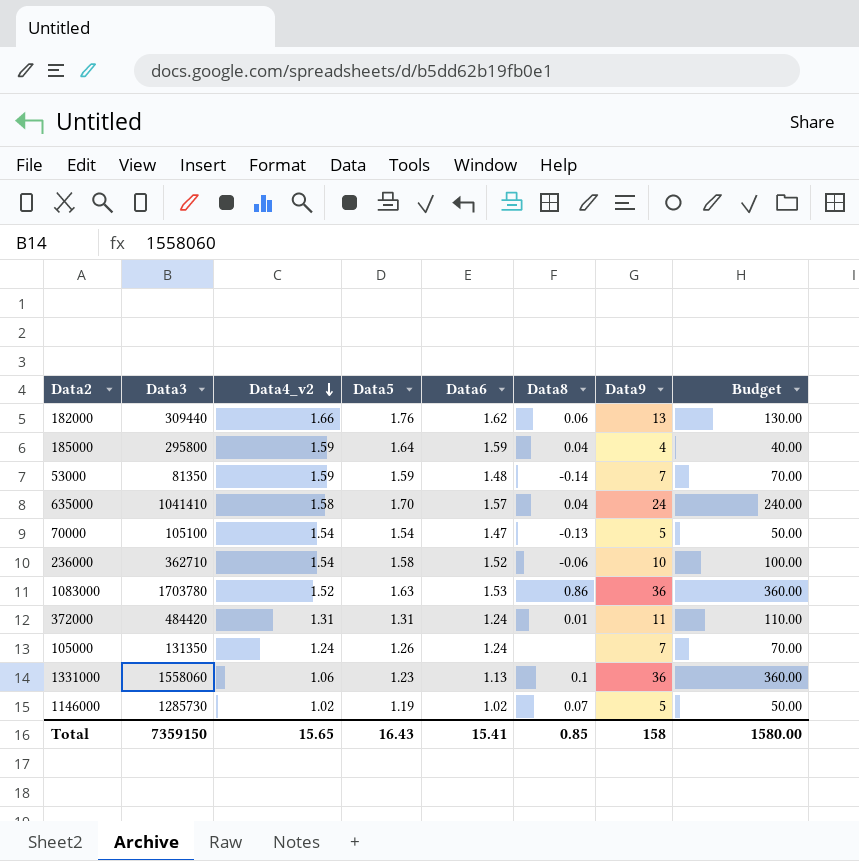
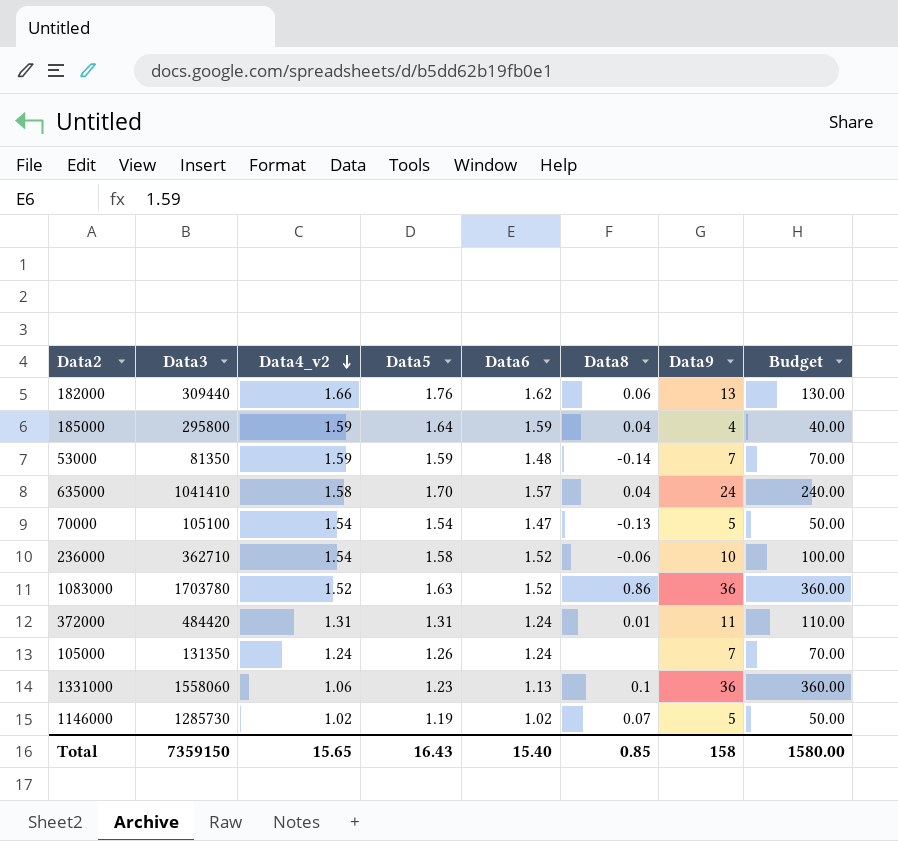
1083000 | Data6: 1.53 -> 1.52
Total | Data6: 15.41 -> 15.40

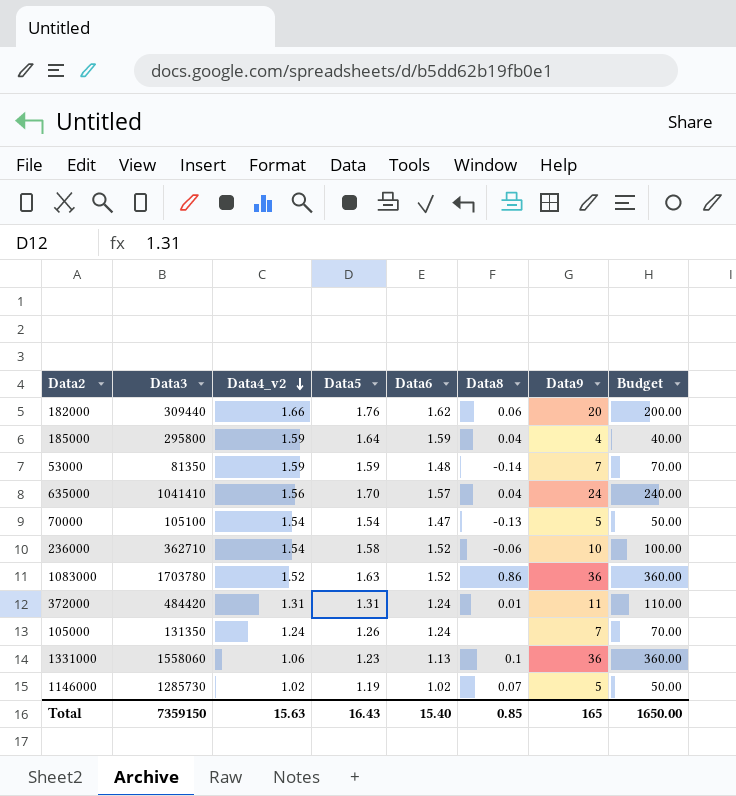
182000 | Data9: 13 -> 20
182000 | Budget: 130.00 -> 200.00
635000 | Data4_v2: 1.58 -> 1.56
Total | Data4_v2: 15.65 -> 15.63
Total | Data9: 158 -> 165
Total | Budget: 1580.00 -> 1650.00

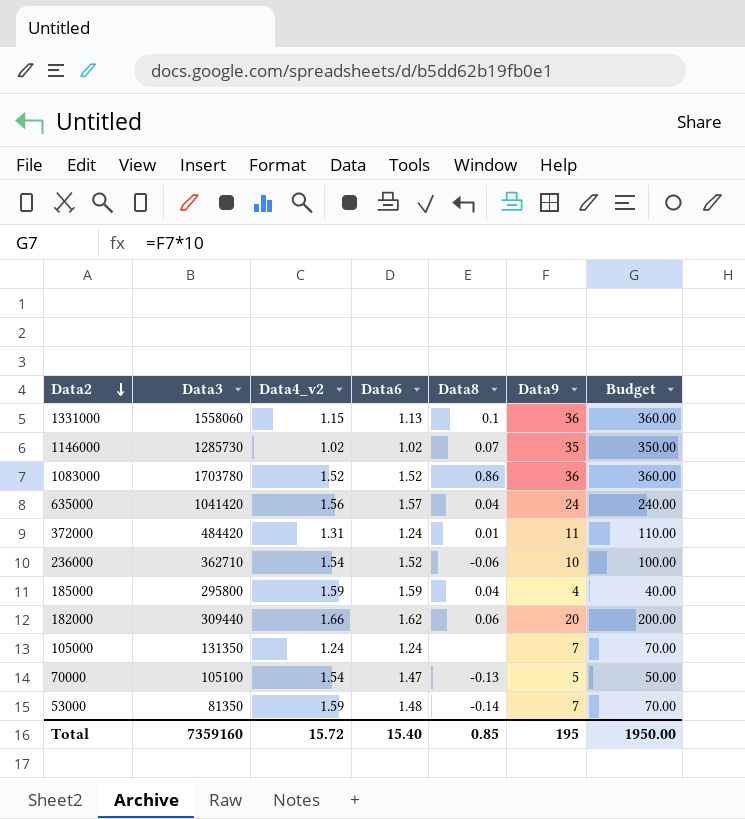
row order: Data4_v2 descending -> Data2 descending
column Data5 | position: 4 -> none
1331000 | Data4_v2: 1.06 -> 1.15
1146000 | Data9: 5 -> 35
1146000 | Budget: 50.00 -> 350.00
635000 | Data3: 1041410 -> 1041420
Total | Data3: 7359150 -> 7359160
Total | Data4_v2: 15.63 -> 15.72
Total | Data9: 165 -> 195
Total | Budget: 1650.00 -> 1950.00

